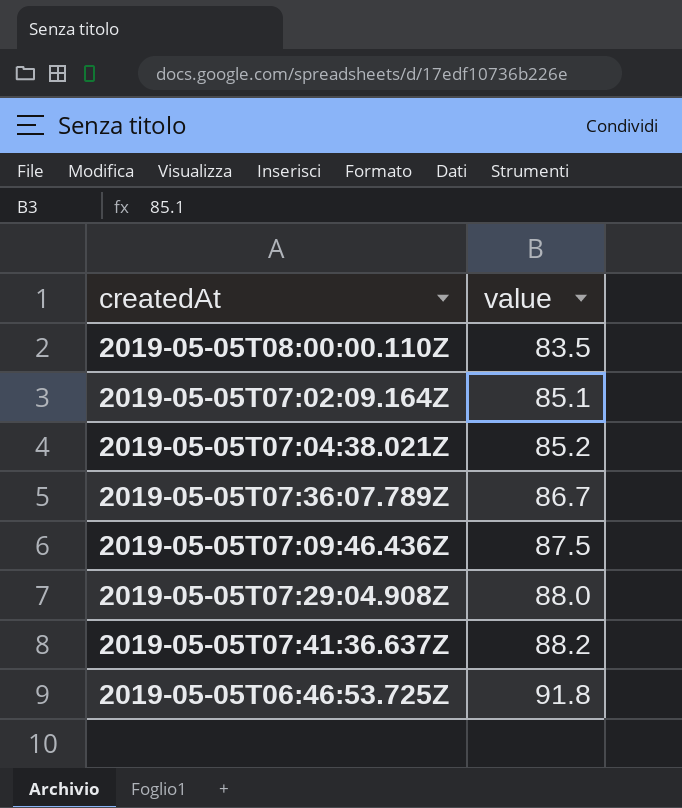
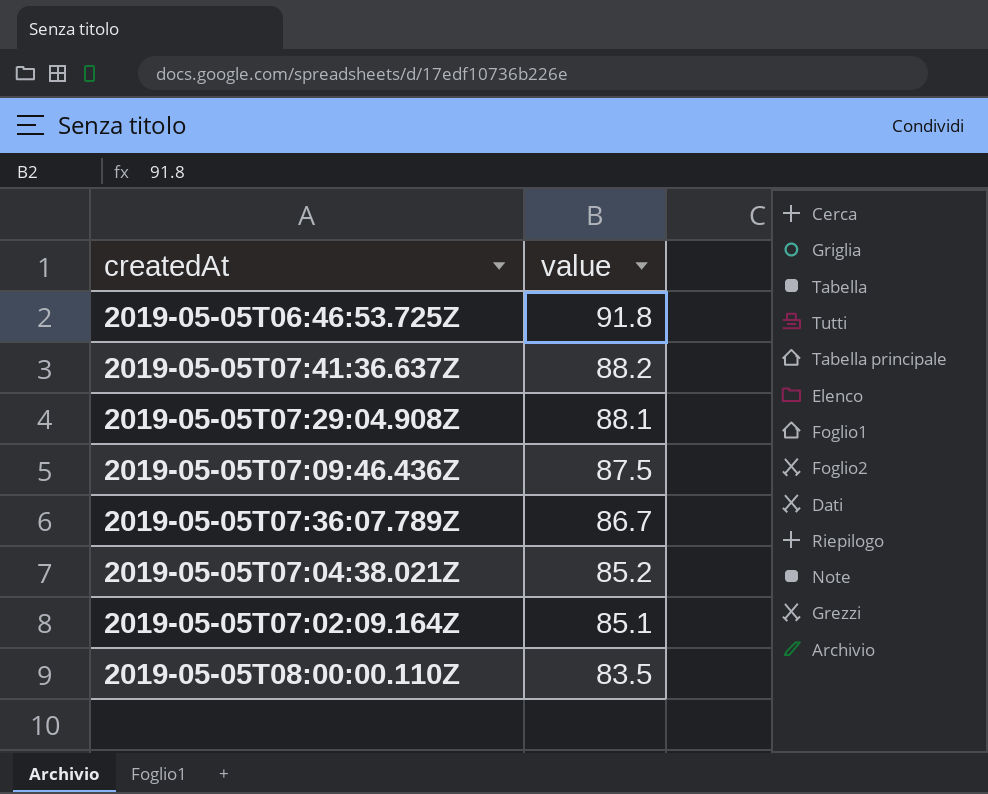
row order: value ascending -> value descending
2019-05-05T07:29:04.908Z | value: 88.0 -> 88.1

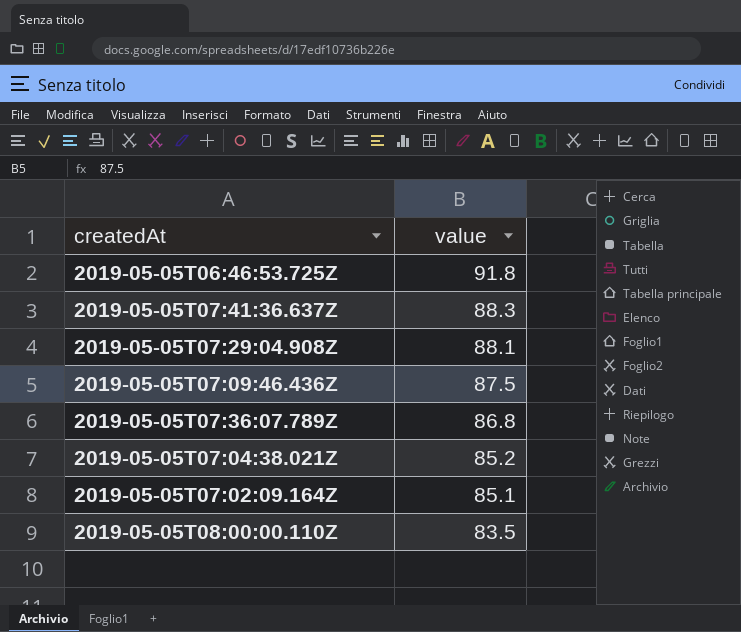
2019-05-05T07:41:36.637Z | value: 88.2 -> 88.3
2019-05-05T07:36:07.789Z | value: 86.7 -> 86.8

